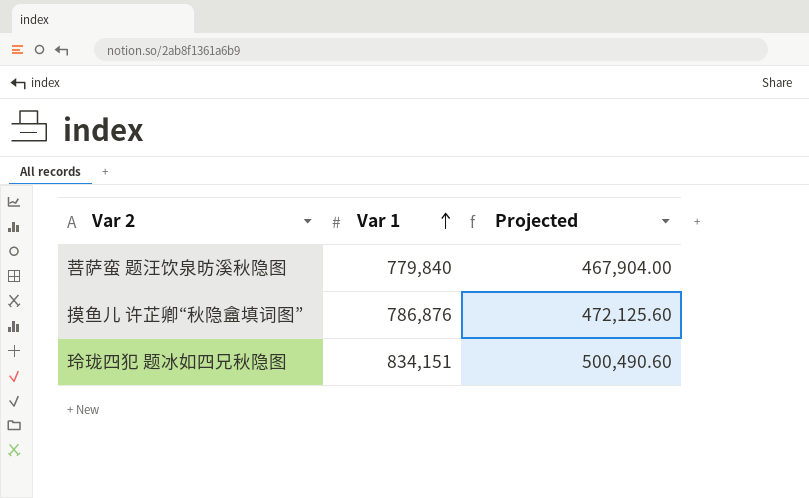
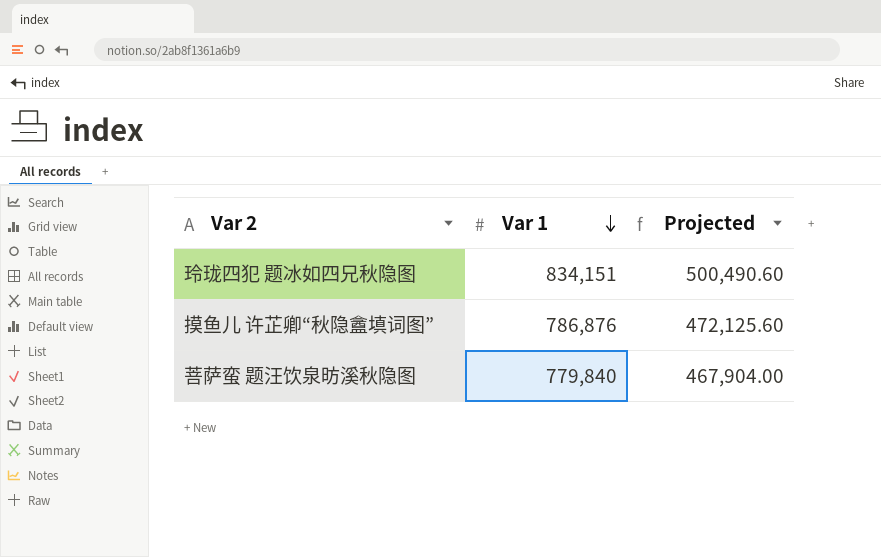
row order: Var 1 ascending -> Var 1 descending

